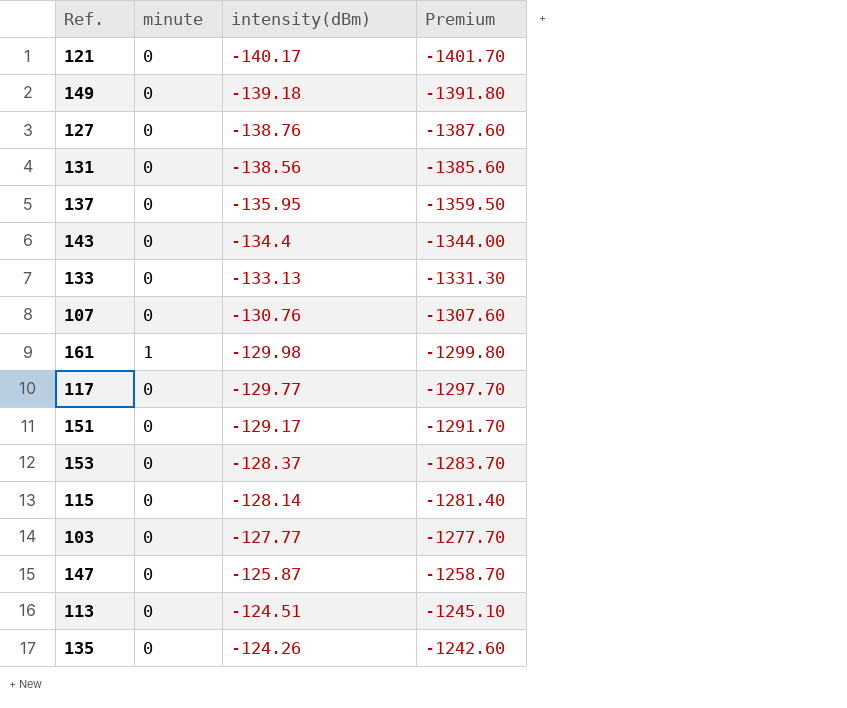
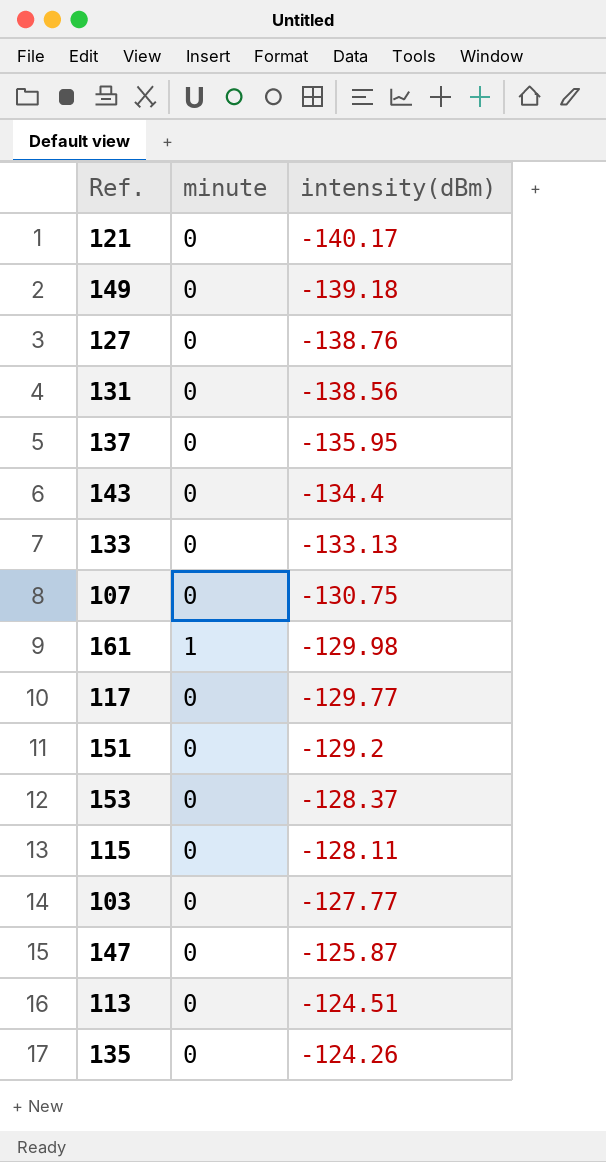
column Premium | formula: [intensity(dBm)] * 10 -> none
107 | intensity(dBm): -130.76 -> -130.75
151 | intensity(dBm): -129.17 -> -129.2
115 | intensity(dBm): -128.14 -> -128.11

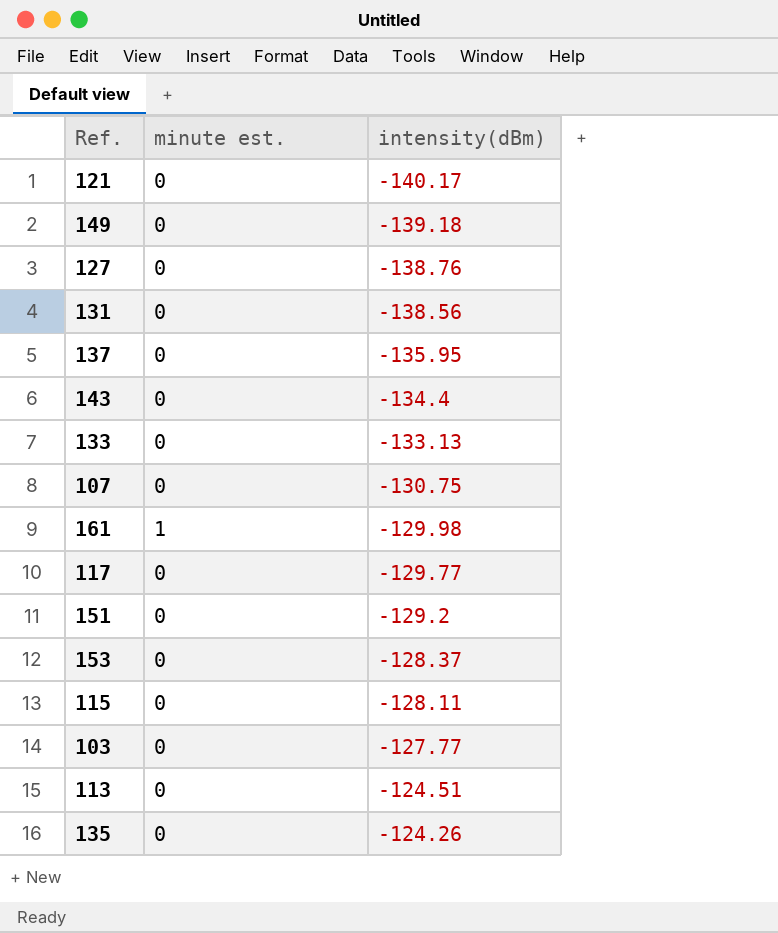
column name: minute -> minute est.
row 147: 0 | -125.87 -> none

